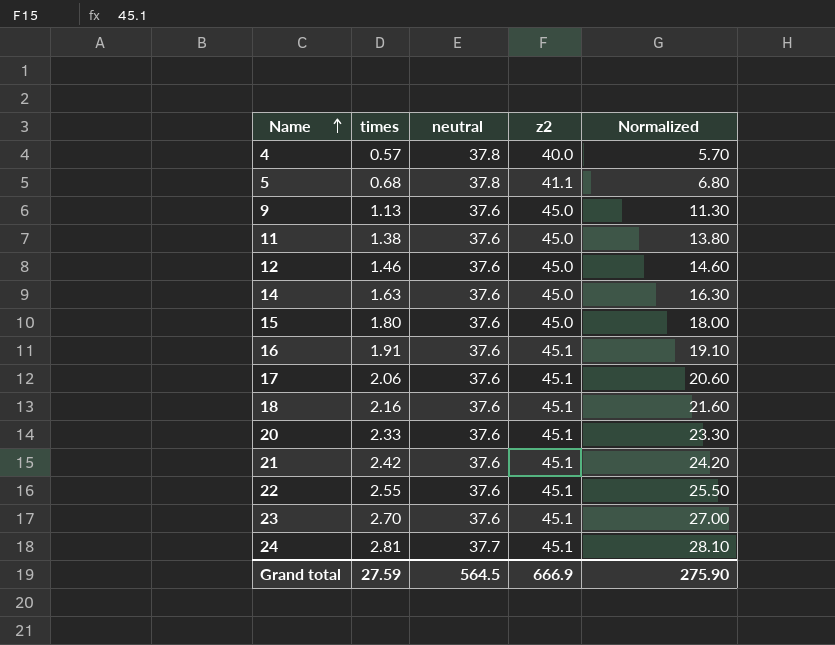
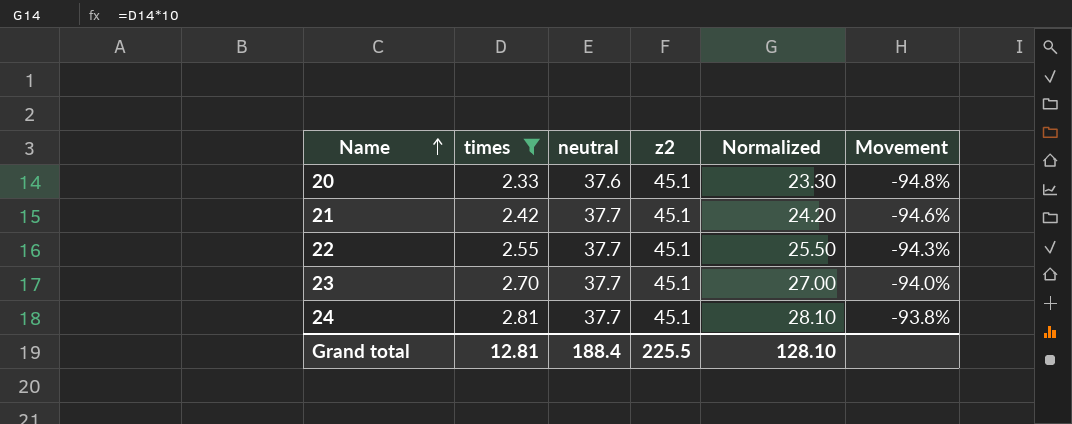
filter: none -> times >= 2.33
column Movement | formula: none -> ([times] - [z2]) / [z2]
21 | neutral: 37.6 -> 37.7
22 | neutral: 37.6 -> 37.7
23 | neutral: 37.6 -> 37.7
Grand total | times: 27.59 -> 12.81
Grand total | neutral: 564.5 -> 188.4
Grand total | z2: 666.9 -> 225.5
Grand total | Normalized: 275.90 -> 128.10

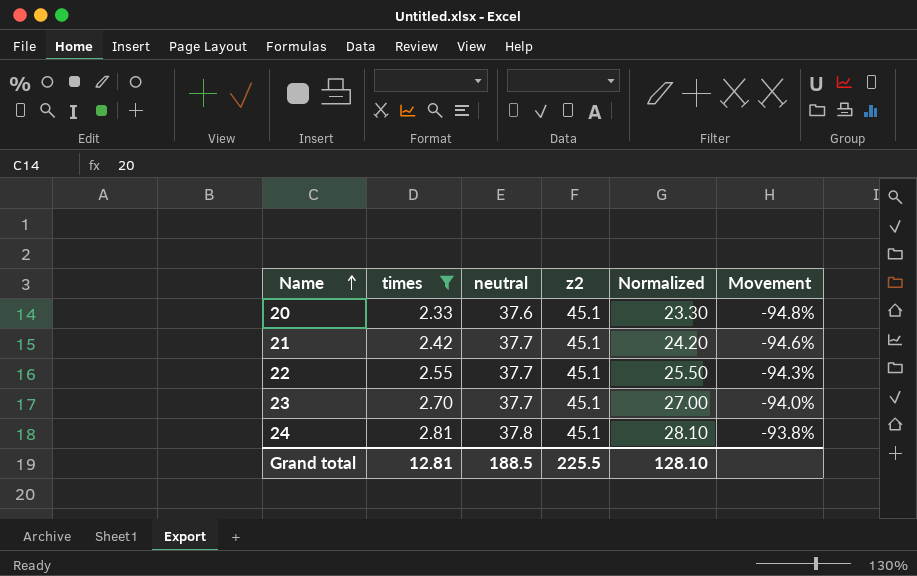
24 | neutral: 37.7 -> 37.8
Grand total | neutral: 188.4 -> 188.5

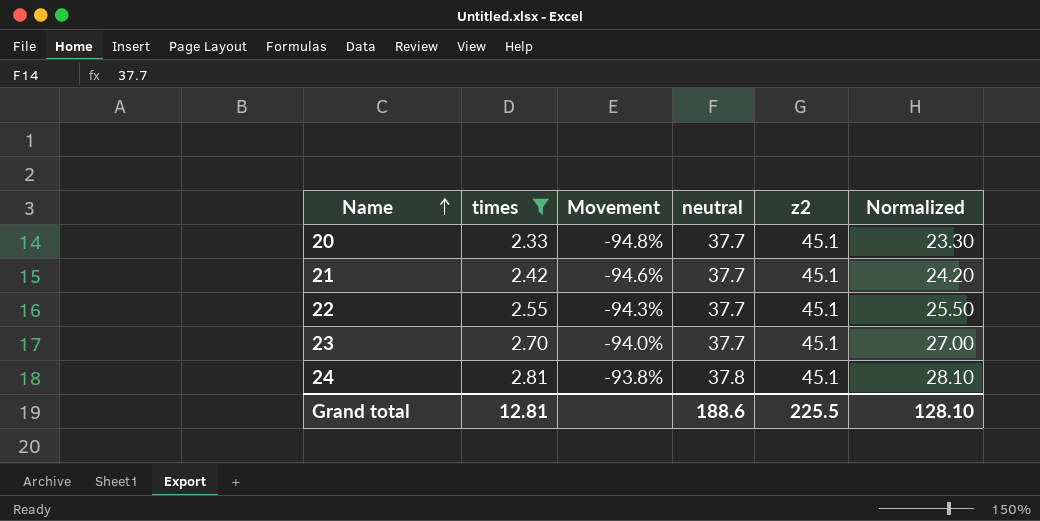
column Movement | position: 6 -> 3
20 | neutral: 37.6 -> 37.7
Grand total | neutral: 188.5 -> 188.6

